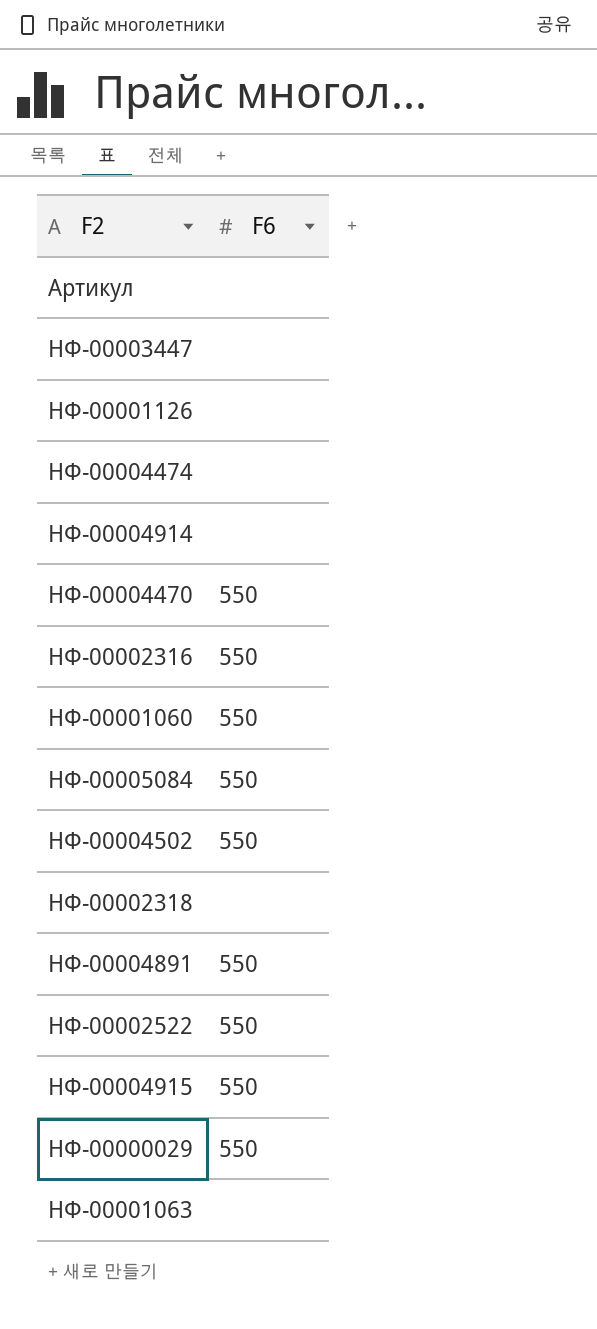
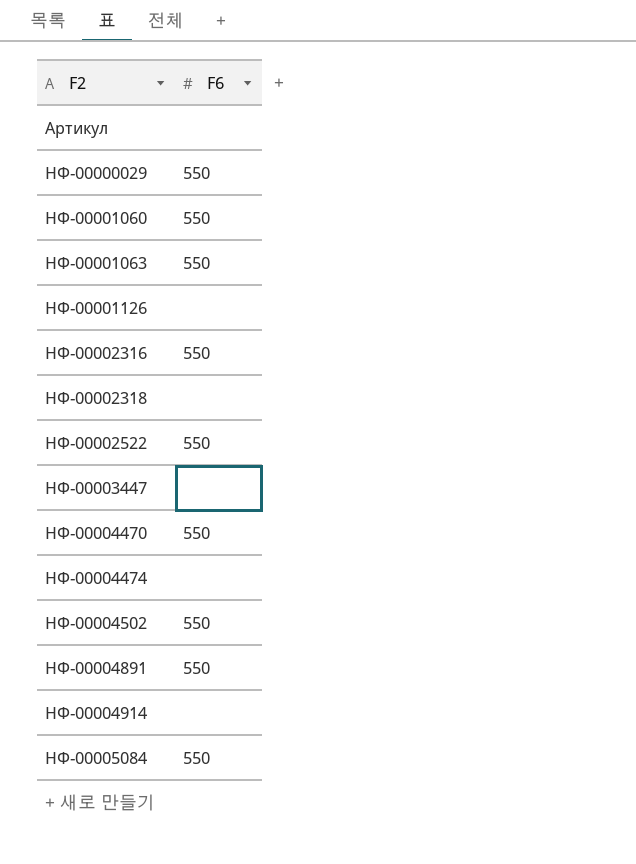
row order: none -> F2 ascending
row НФ-00004915: 550 -> none
НФ-00001063 | F6: none -> 550

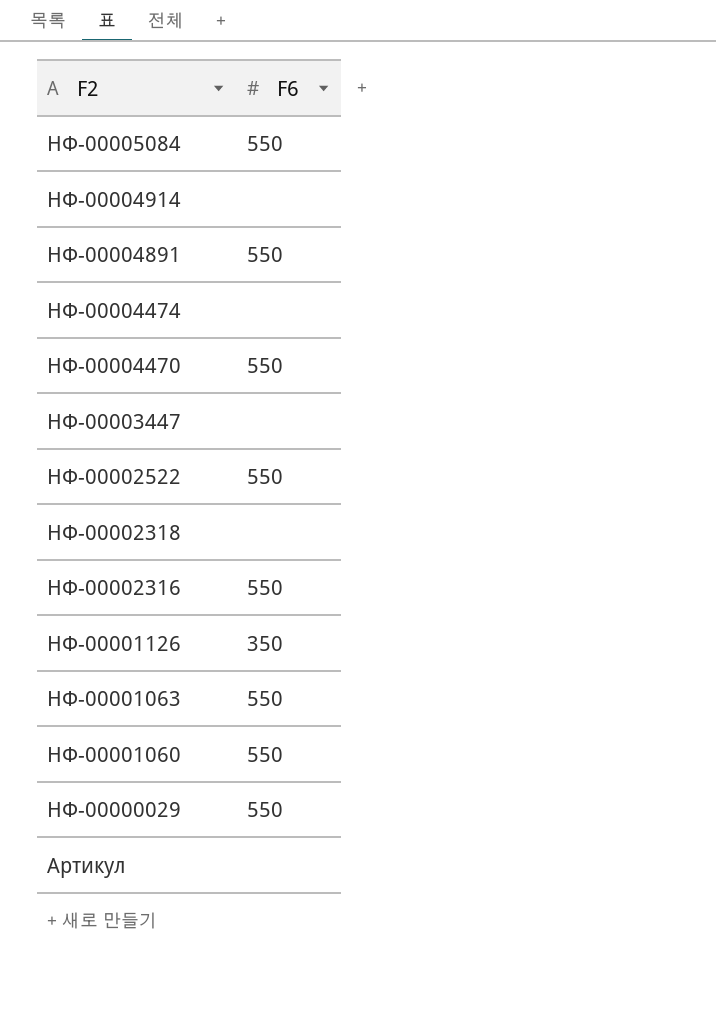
row order: F2 ascending -> F2 descending
row НФ-00004502: 550 -> none
НФ-00001126 | F6: none -> 350

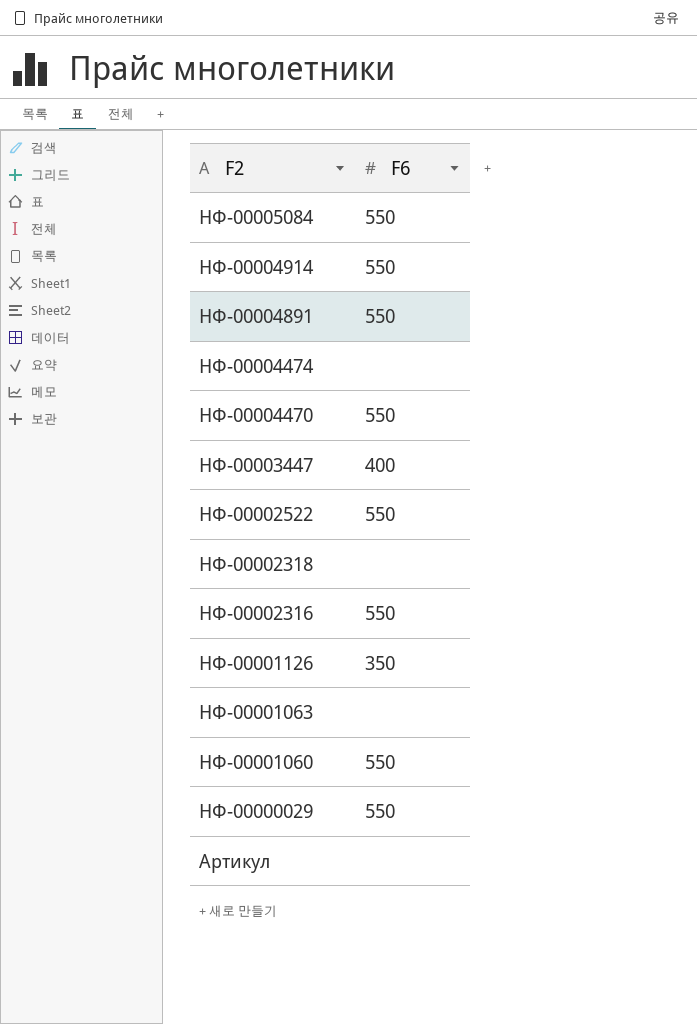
НФ-00004914 | F6: none -> 550
НФ-00003447 | F6: none -> 400
НФ-00001063 | F6: 550 -> none

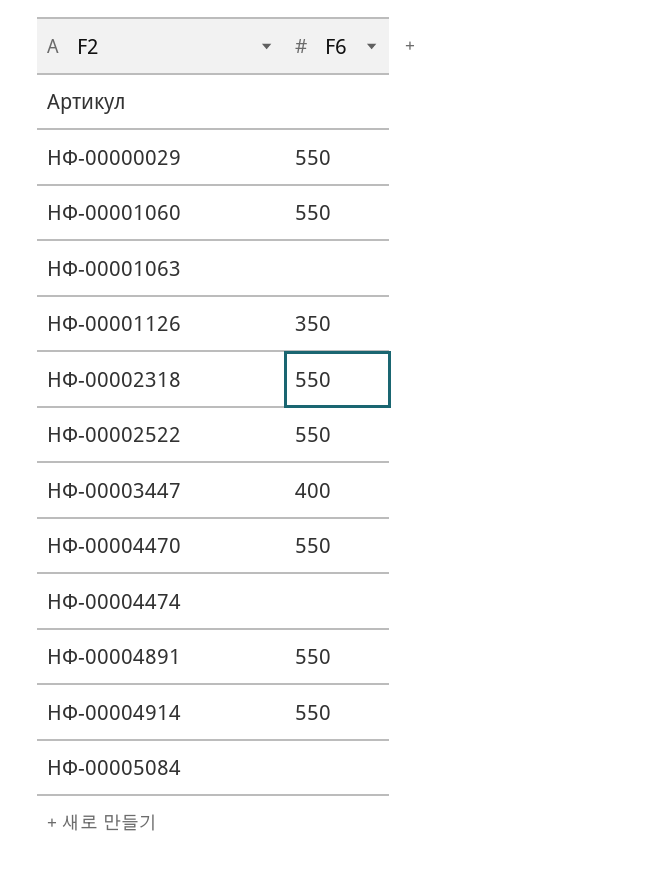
row order: F2 descending -> F2 ascending
row НФ-00002316: 550 -> none
НФ-00002318 | F6: none -> 550
НФ-00005084 | F6: 550 -> none

